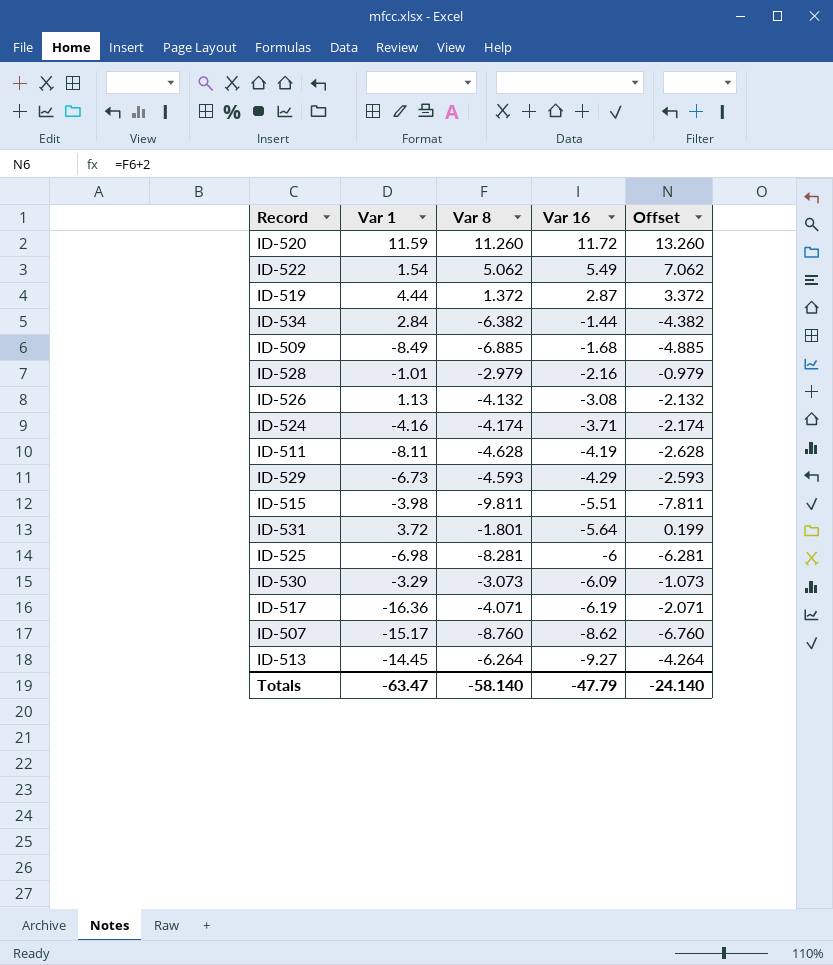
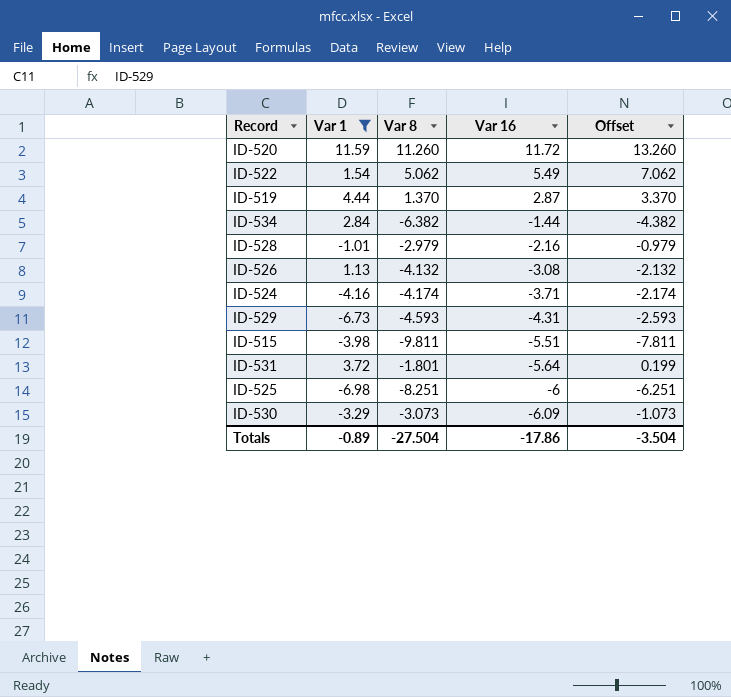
filter: none -> Var 1 >= -6.98
ID-519 | Var 8: 1.372 -> 1.370
ID-519 | Offset: 3.372 -> 3.370
ID-529 | Var 16: -4.29 -> -4.31
ID-525 | Var 8: -8.281 -> -8.251
ID-525 | Offset: -6.281 -> -6.251
Totals | Var 1: -63.47 -> -0.89
Totals | Var 8: -58.140 -> -27.504
Totals | Var 16: -47.79 -> -17.86
Totals | Offset: -24.140 -> -3.504

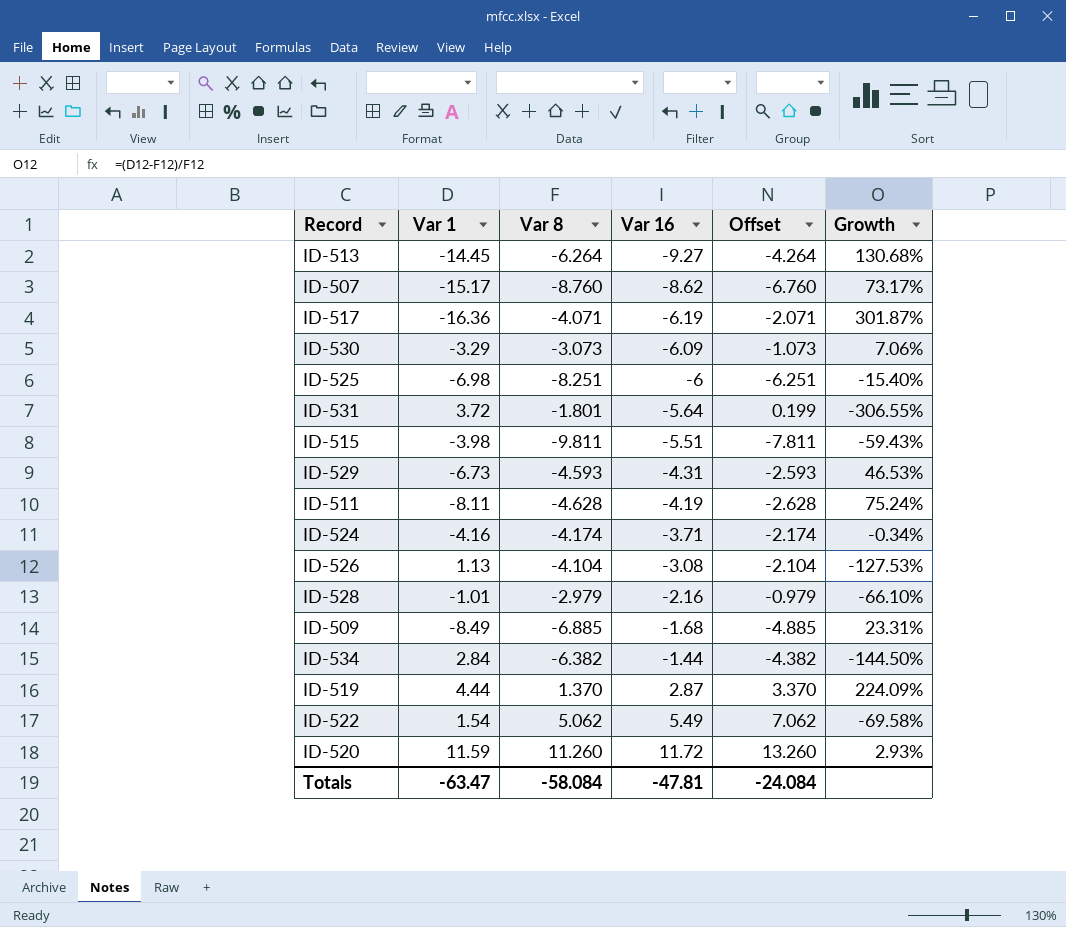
filter: Var 1 >= -6.98 -> none
row order: Var 16 descending -> Var 16 ascending
column Growth | formula: none -> ([Var 1] - [Var 8]) / [Var 8]
ID-526 | Var 8: -4.132 -> -4.104
ID-526 | Offset: -2.132 -> -2.104
Totals | Var 1: -0.89 -> -63.47
Totals | Var 8: -27.504 -> -58.084
Totals | Var 16: -17.86 -> -47.81
Totals | Offset: -3.504 -> -24.084

